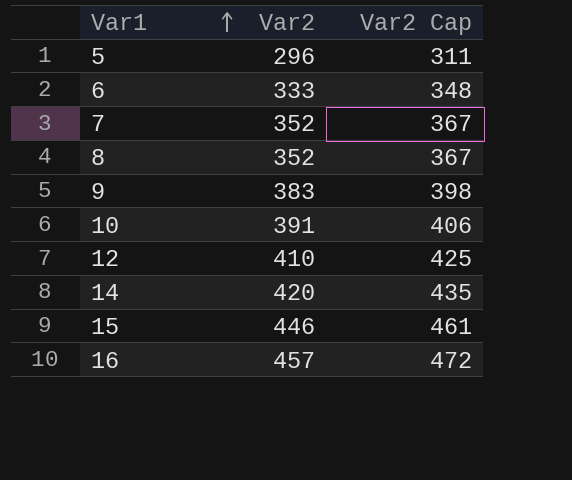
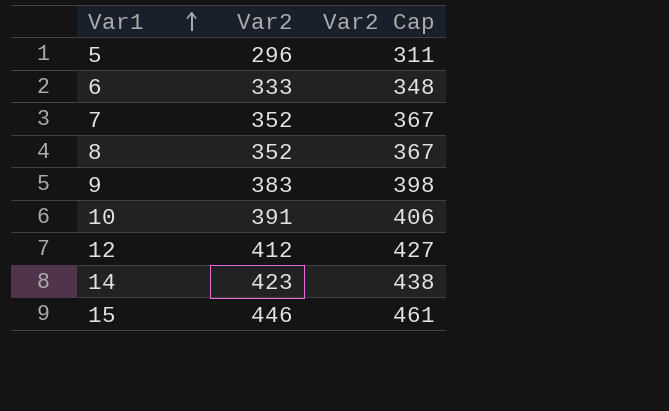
row 16: 457 | 472 -> none
12 | Var2: 410 -> 412
12 | Var2 Cap: 425 -> 427
14 | Var2: 420 -> 423
14 | Var2 Cap: 435 -> 438

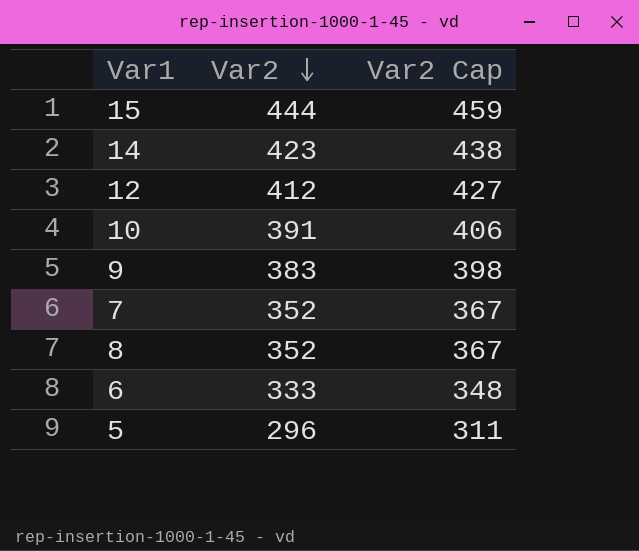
row order: Var1 ascending -> Var2 descending
15 | Var2: 446 -> 444
15 | Var2 Cap: 461 -> 459

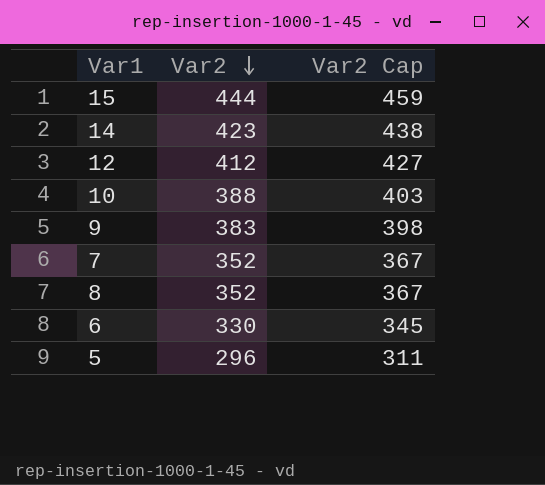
10 | Var2: 391 -> 388
10 | Var2 Cap: 406 -> 403
6 | Var2: 333 -> 330
6 | Var2 Cap: 348 -> 345

